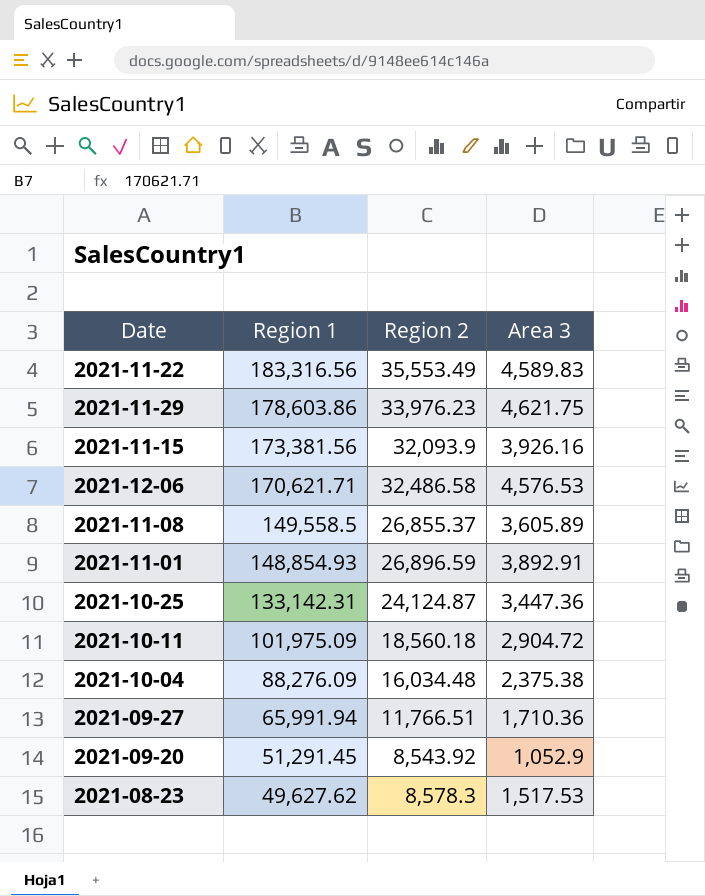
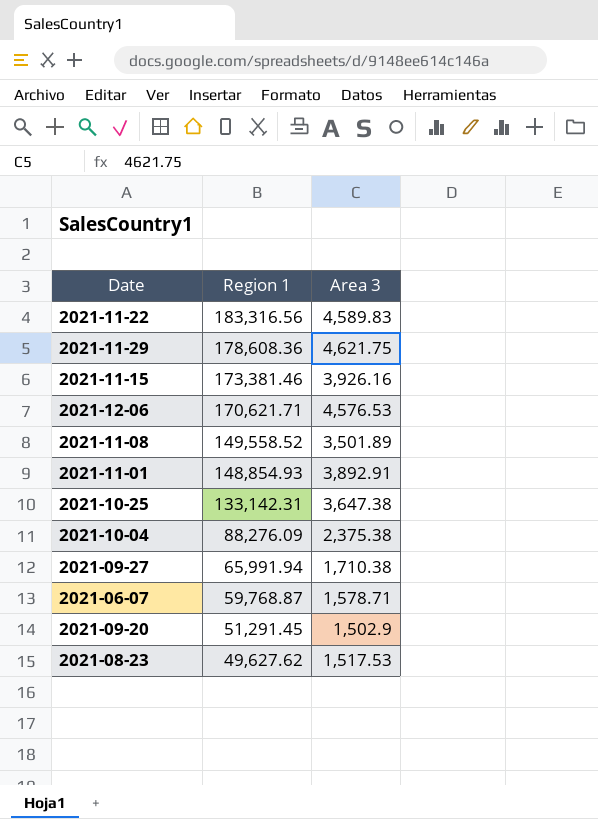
column Region 2 | position: 3 -> none
row 2021-10-11: 101,975.09 | 18,560.18 | 2,904.72 -> none
2021-11-29 | Region 1: 178,603.86 -> 178,608.36
2021-11-15 | Region 1: 173,381.56 -> 173,381.46
2021-11-08 | Region 1: 149,558.5 -> 149,558.52
2021-11-08 | Area 3: 3,605.89 -> 3,501.89
2021-10-25 | Area 3: 3,447.36 -> 3,647.38
2021-09-27 | Area 3: 1,710.36 -> 1,710.38
row 2021-06-07: none -> 59,768.87 | 1,578.71
2021-09-20 | Area 3: 1,052.9 -> 1,502.9

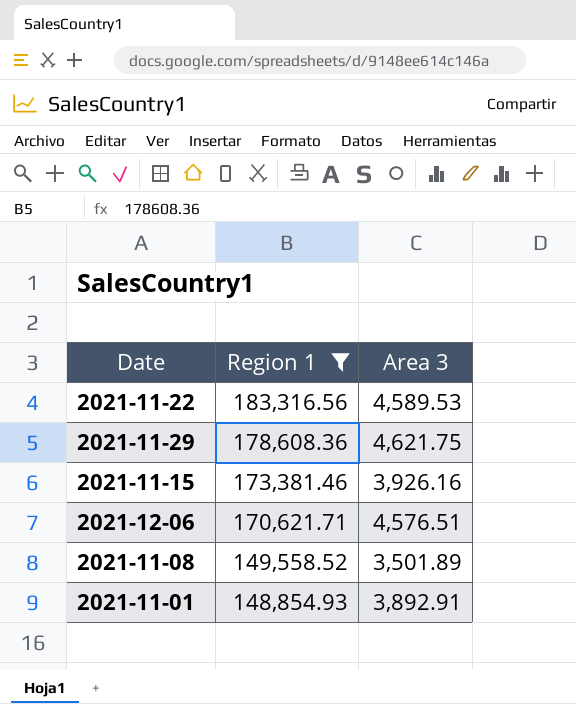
filter: none -> Region 1 >= 148,854.93
2021-11-22 | Area 3: 4,589.83 -> 4,589.53
2021-12-06 | Area 3: 4,576.53 -> 4,576.51

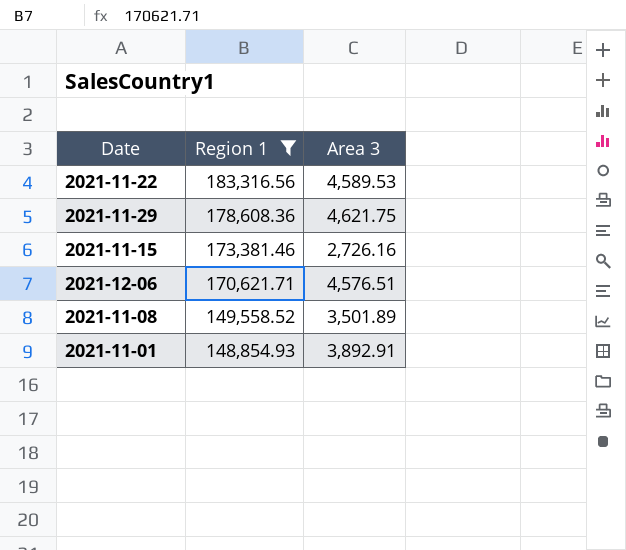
2021-11-15 | Area 3: 3,926.16 -> 2,726.16

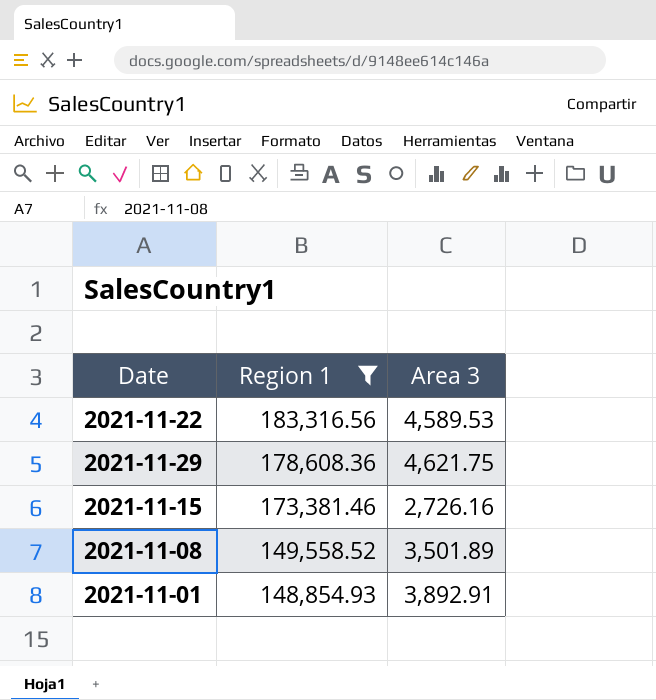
row 2021-12-06: 170,621.71 | 4,576.51 -> none

